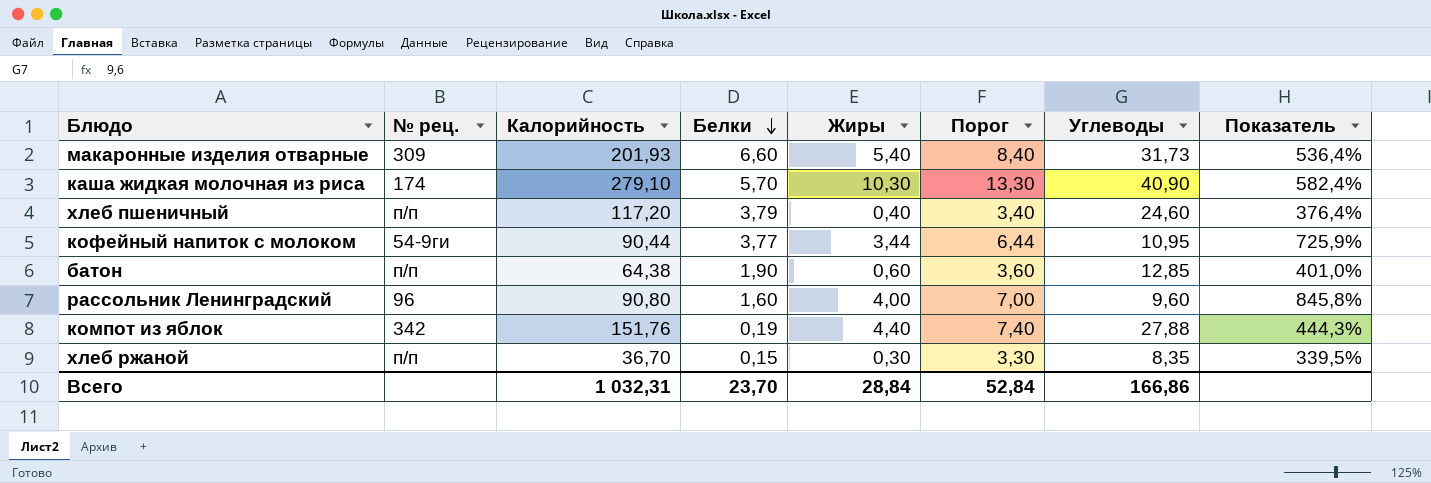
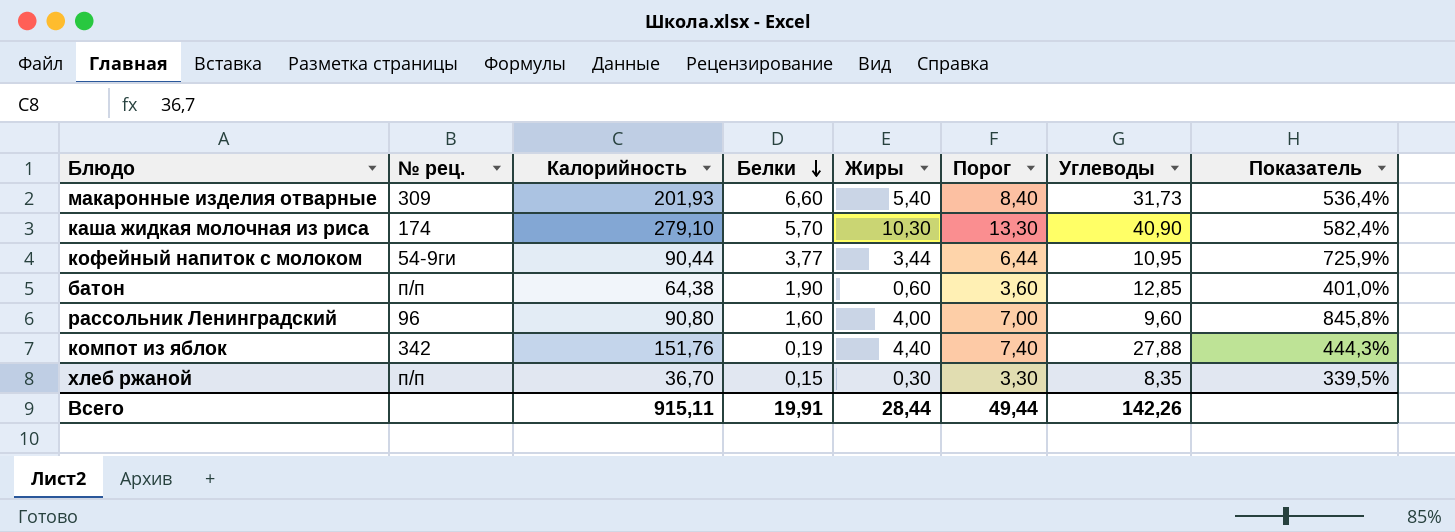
row хлеб пшеничный: п/п | 117,20 | 3,79 | 0,40 | 3,40 | 24,60 | 376,4% -> none
Всего | Калорийность: 1 032,31 -> 915,11
Всего | Белки: 23,70 -> 19,91
Всего | Жиры: 28,84 -> 28,44
Всего | Порог: 52,84 -> 49,44
Всего | Углеводы: 166,86 -> 142,26

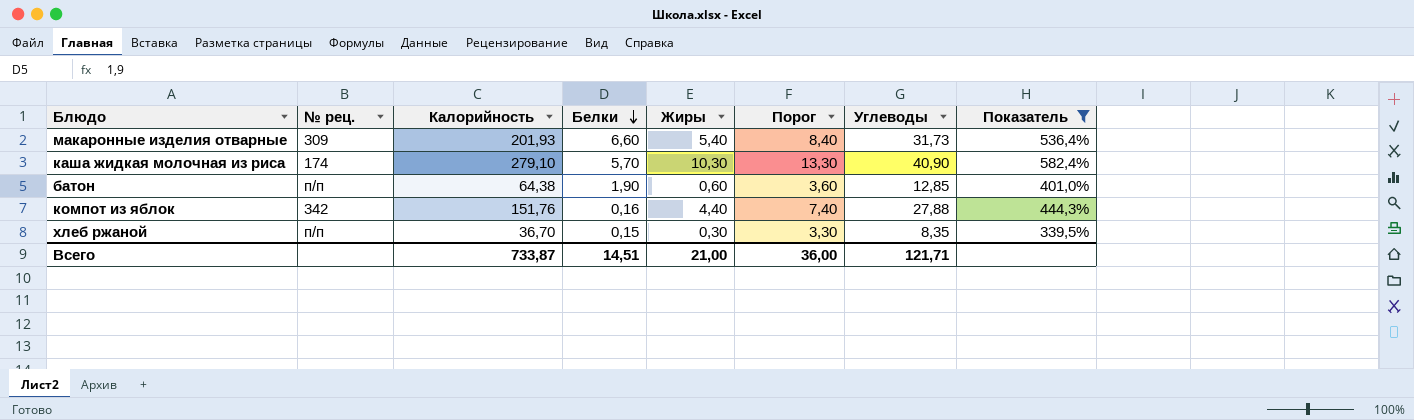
filter: none -> Показатель <= 582,4%
компот из яблок | Белки: 0,19 -> 0,16
Всего | Калорийность: 915,11 -> 733,87
Всего | Белки: 19,91 -> 14,51
Всего | Жиры: 28,44 -> 21,00
Всего | Порог: 49,44 -> 36,00
Всего | Углеводы: 142,26 -> 121,71

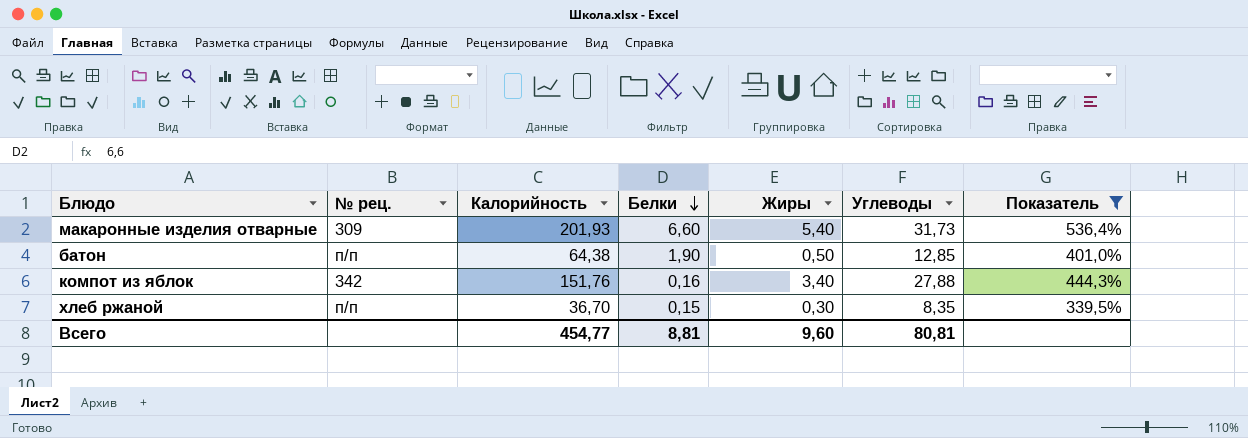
column Порог | formula: [Жиры] + 3 -> none
row каша жидкая молочная из риса: 174 | 279,10 | 5,70 | 10,30 | 13,30 | 40,90 | 582,4% -> none
батон | Жиры: 0,60 -> 0,50
компот из яблок | Жиры: 4,40 -> 3,40
Всего | Калорийность: 733,87 -> 454,77
Всего | Белки: 14,51 -> 8,81
Всего | Жиры: 21,00 -> 9,60
Всего | Углеводы: 121,71 -> 80,81

